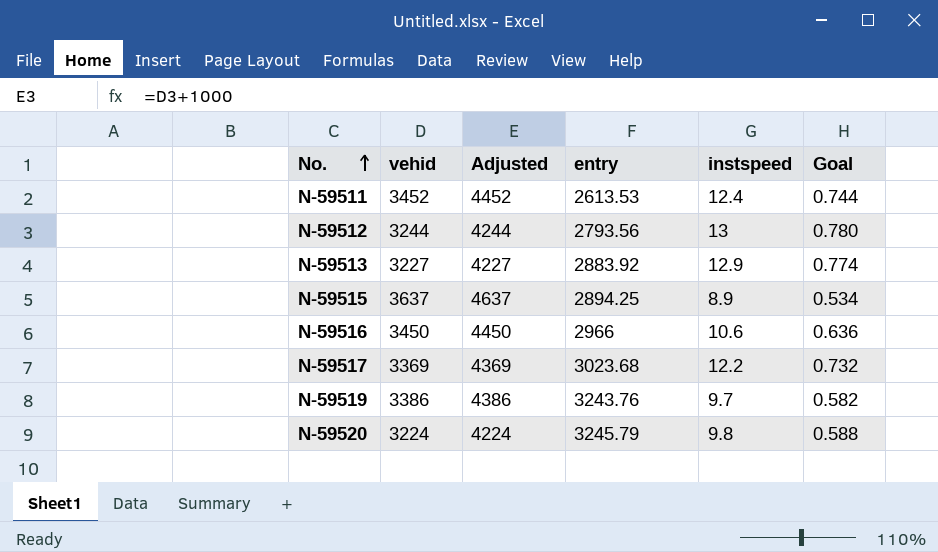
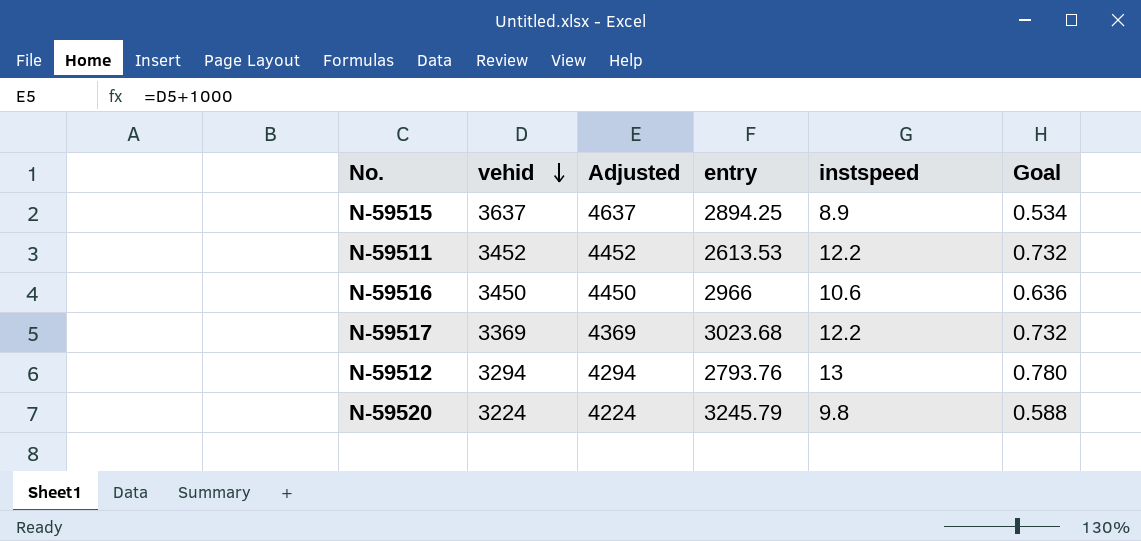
row order: No. ascending -> vehid descending
row N-59513: 3227 | 4227 | 2883.92 | 12.9 | 0.774 -> none
row N-59519: 3386 | 4386 | 3243.76 | 9.7 | 0.582 -> none
N-59511 | instspeed: 12.4 -> 12.2
N-59511 | Goal: 0.744 -> 0.732
N-59512 | vehid: 3244 -> 3294
N-59512 | Adjusted: 4244 -> 4294
N-59512 | entry: 2793.56 -> 2793.76

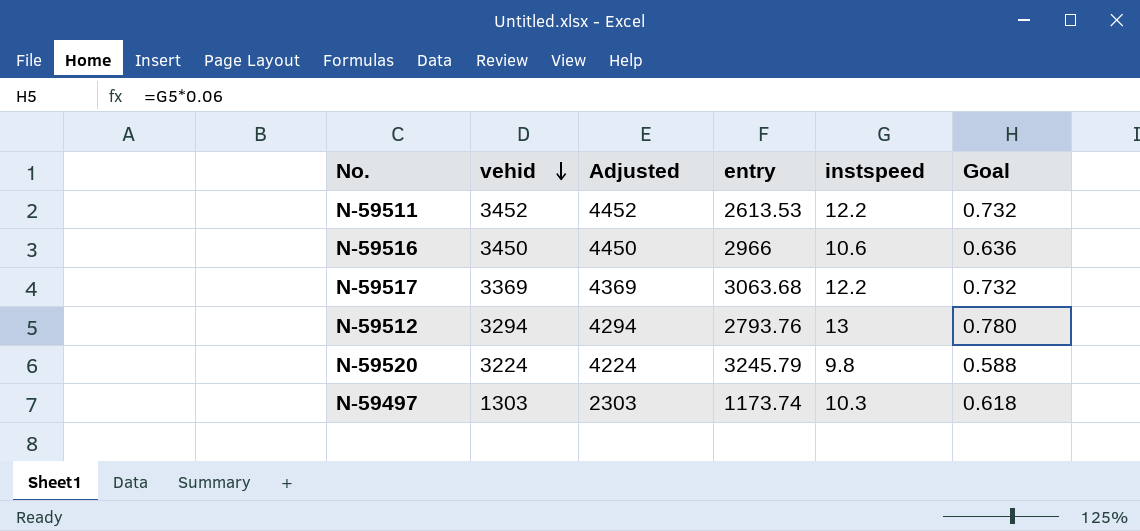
row N-59515: 3637 | 4637 | 2894.25 | 8.9 | 0.534 -> none
N-59517 | entry: 3023.68 -> 3063.68
row N-59497: none -> 1303 | 2303 | 1173.74 | 10.3 | 0.618

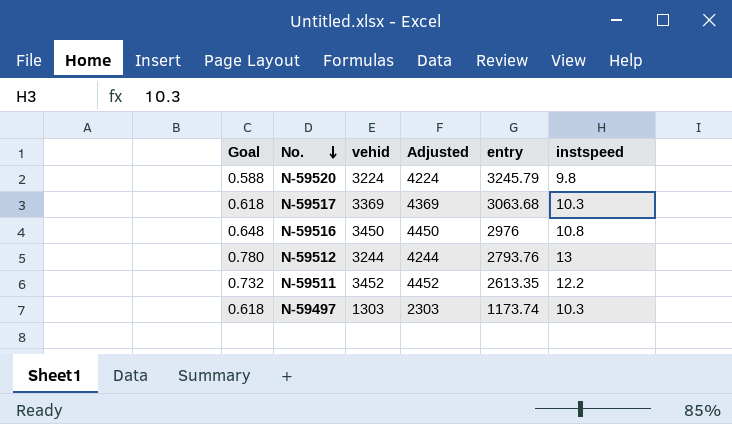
row order: vehid descending -> No. descending
column Goal | position: 6 -> 1
N-59517 | Goal: 0.732 -> 0.618
N-59517 | instspeed: 12.2 -> 10.3
N-59516 | Goal: 0.636 -> 0.648
N-59516 | entry: 2966 -> 2976
N-59516 | instspeed: 10.6 -> 10.8
N-59512 | vehid: 3294 -> 3244
N-59512 | Adjusted: 4294 -> 4244
N-59511 | entry: 2613.53 -> 2613.35

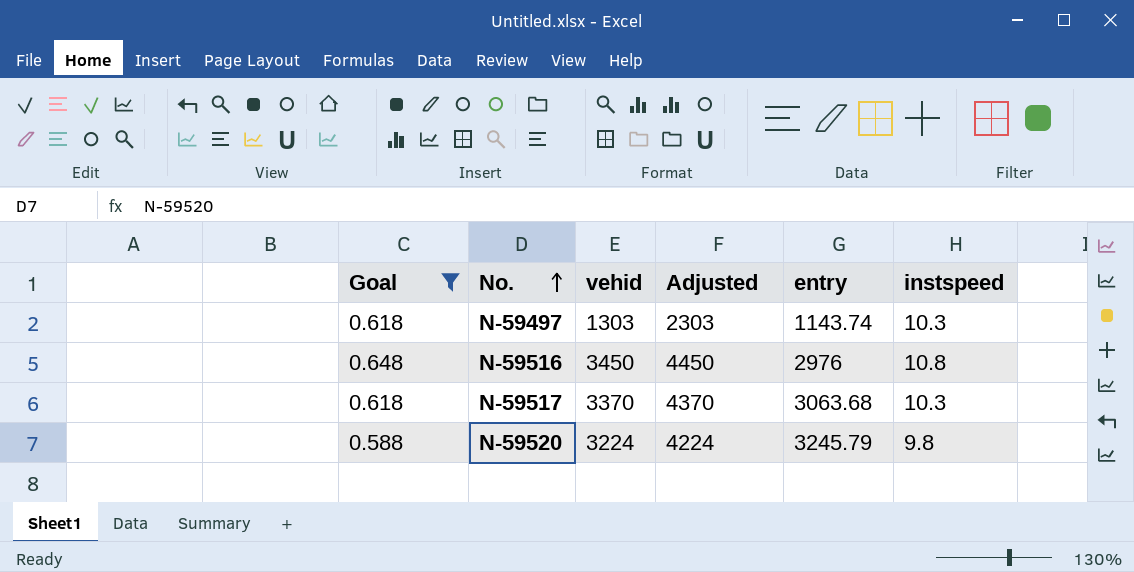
filter: none -> Goal <= 0.648
row order: No. descending -> No. ascending
N-59497 | entry: 1173.74 -> 1143.74
N-59517 | vehid: 3369 -> 3370
N-59517 | Adjusted: 4369 -> 4370

